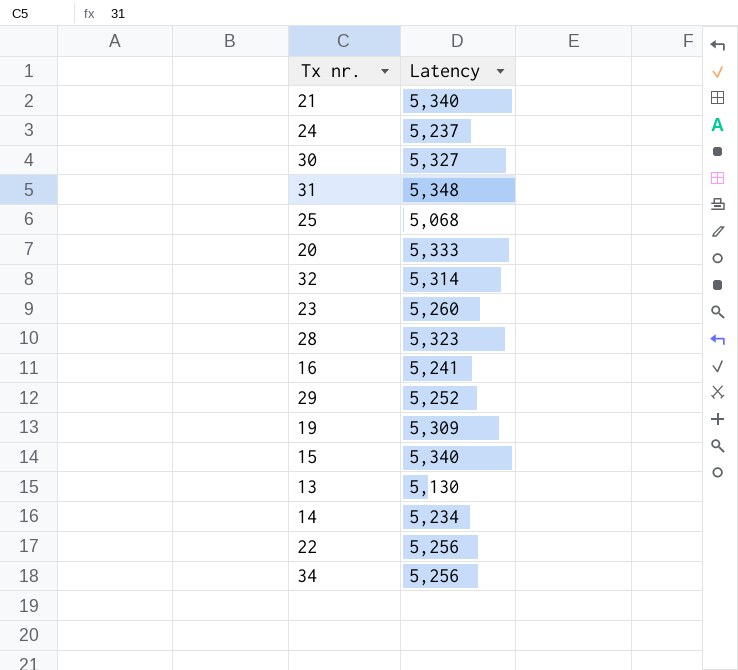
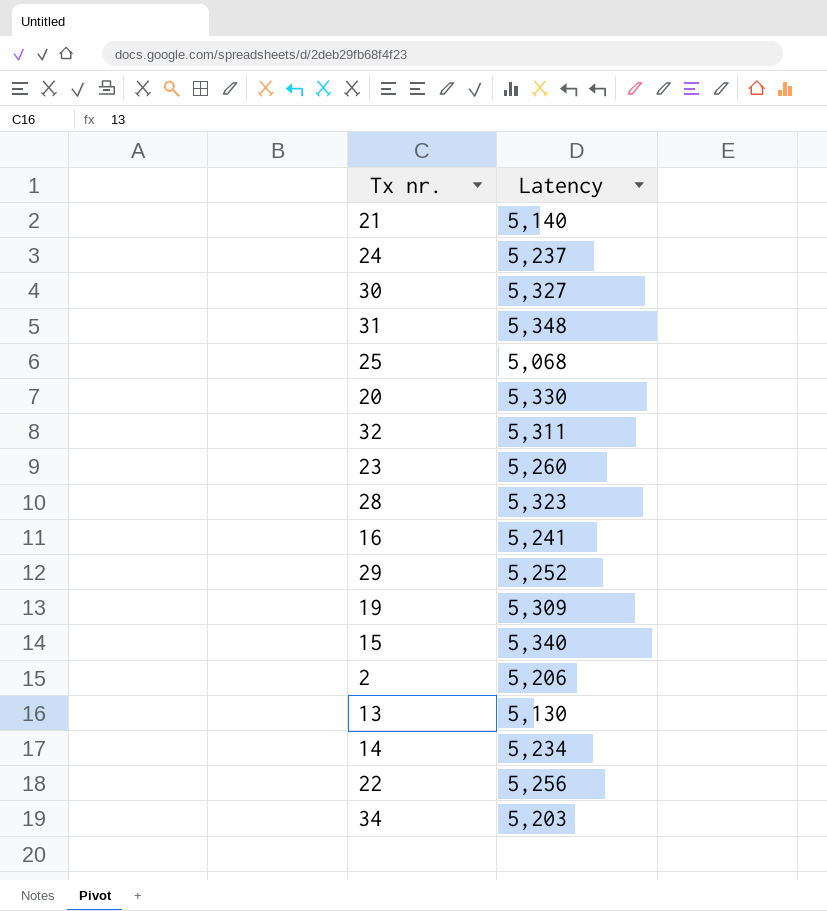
21 | Latency: 5,340 -> 5,140
20 | Latency: 5,333 -> 5,330
32 | Latency: 5,314 -> 5,311
row 2: none -> 5,206
34 | Latency: 5,256 -> 5,203

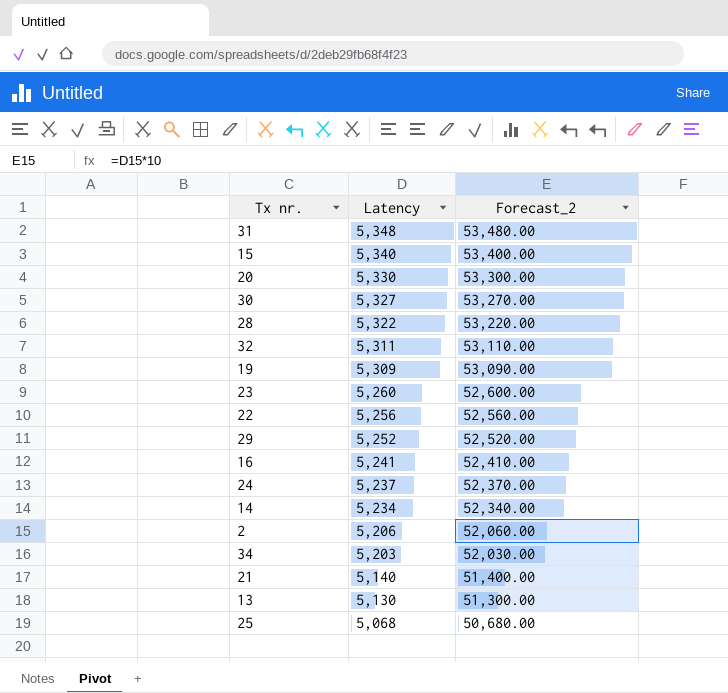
row order: none -> Latency descending
column Forecast_2 | formula: none -> [Latency] * 10
28 | Latency: 5,323 -> 5,322

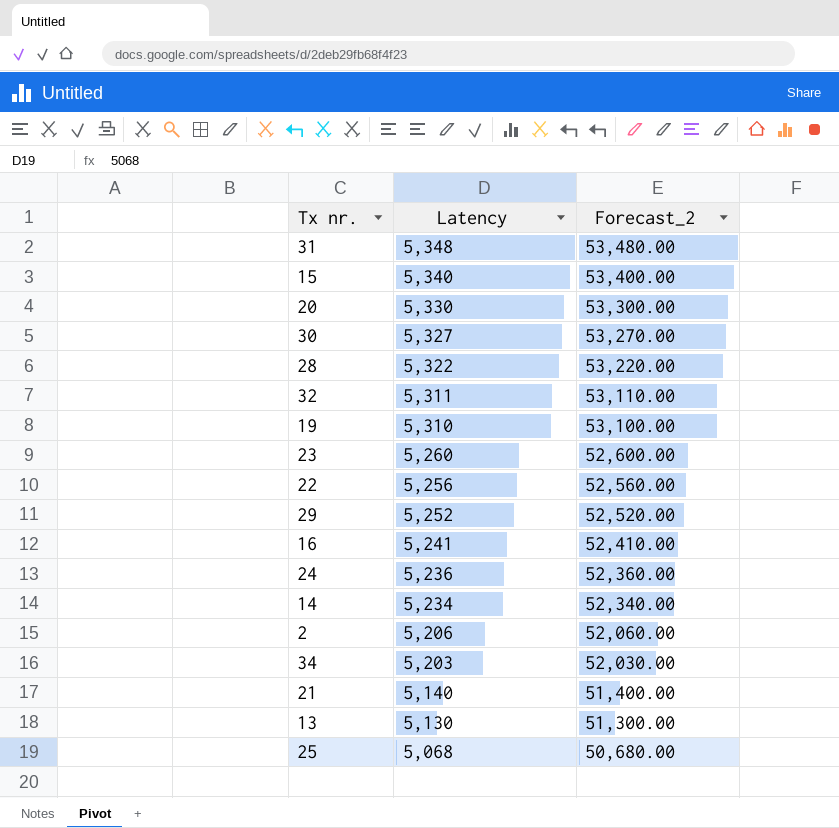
19 | Latency: 5,309 -> 5,310
19 | Forecast_2: 53,090.00 -> 53,100.00
24 | Latency: 5,237 -> 5,236
24 | Forecast_2: 52,370.00 -> 52,360.00

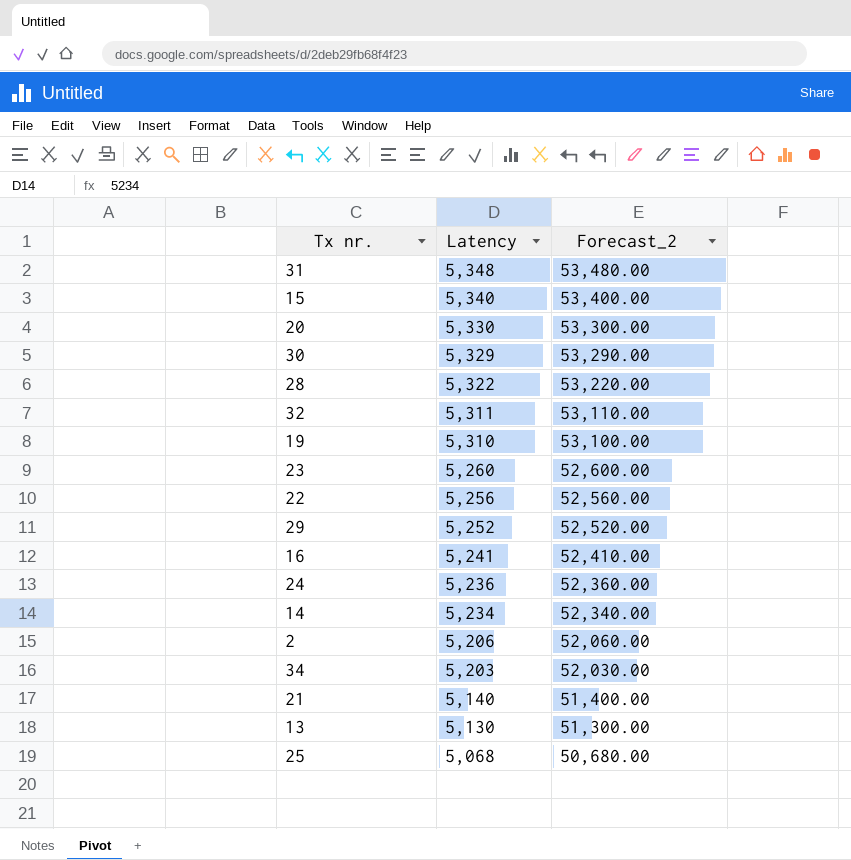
30 | Latency: 5,327 -> 5,329
30 | Forecast_2: 53,270.00 -> 53,290.00

